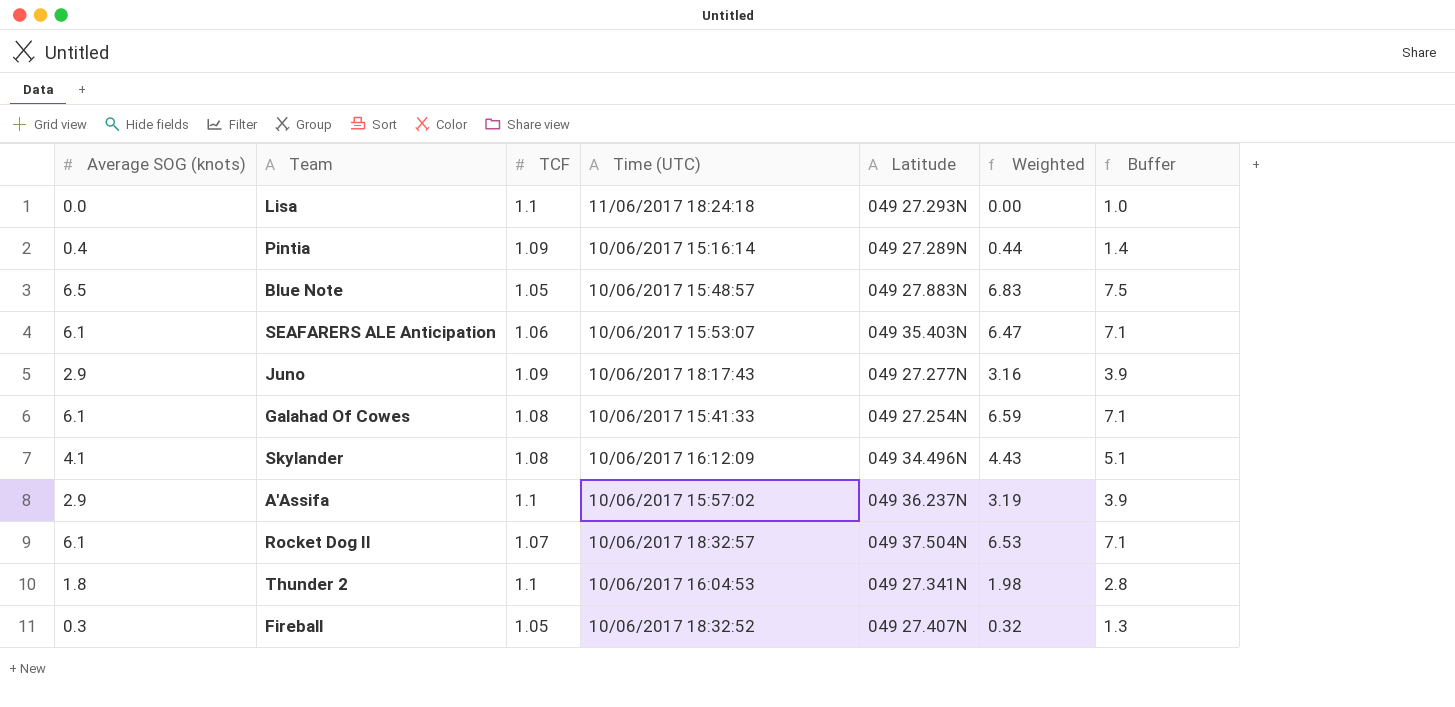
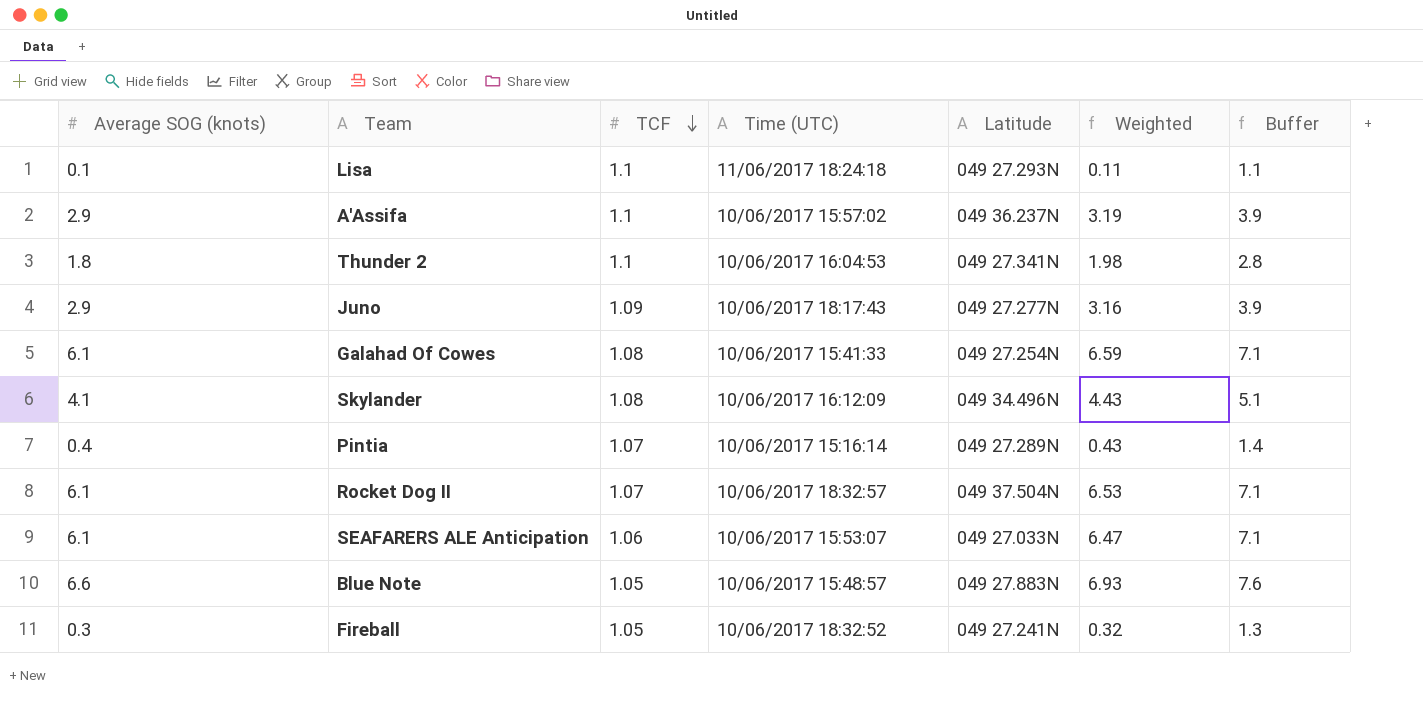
row order: none -> TCF descending
Lisa | Average SOG (knots): 0.0 -> 0.1
Lisa | Weighted: 0.00 -> 0.11
Lisa | Buffer: 1.0 -> 1.1
Pintia | TCF: 1.09 -> 1.07
Pintia | Weighted: 0.44 -> 0.43
SEAFARERS ALE Anticipation | Latitude: 049 35.403N -> 049 27.033N
Blue Note | Average SOG (knots): 6.5 -> 6.6
Blue Note | Weighted: 6.83 -> 6.93
Blue Note | Buffer: 7.5 -> 7.6
Fireball | Latitude: 049 27.407N -> 049 27.241N

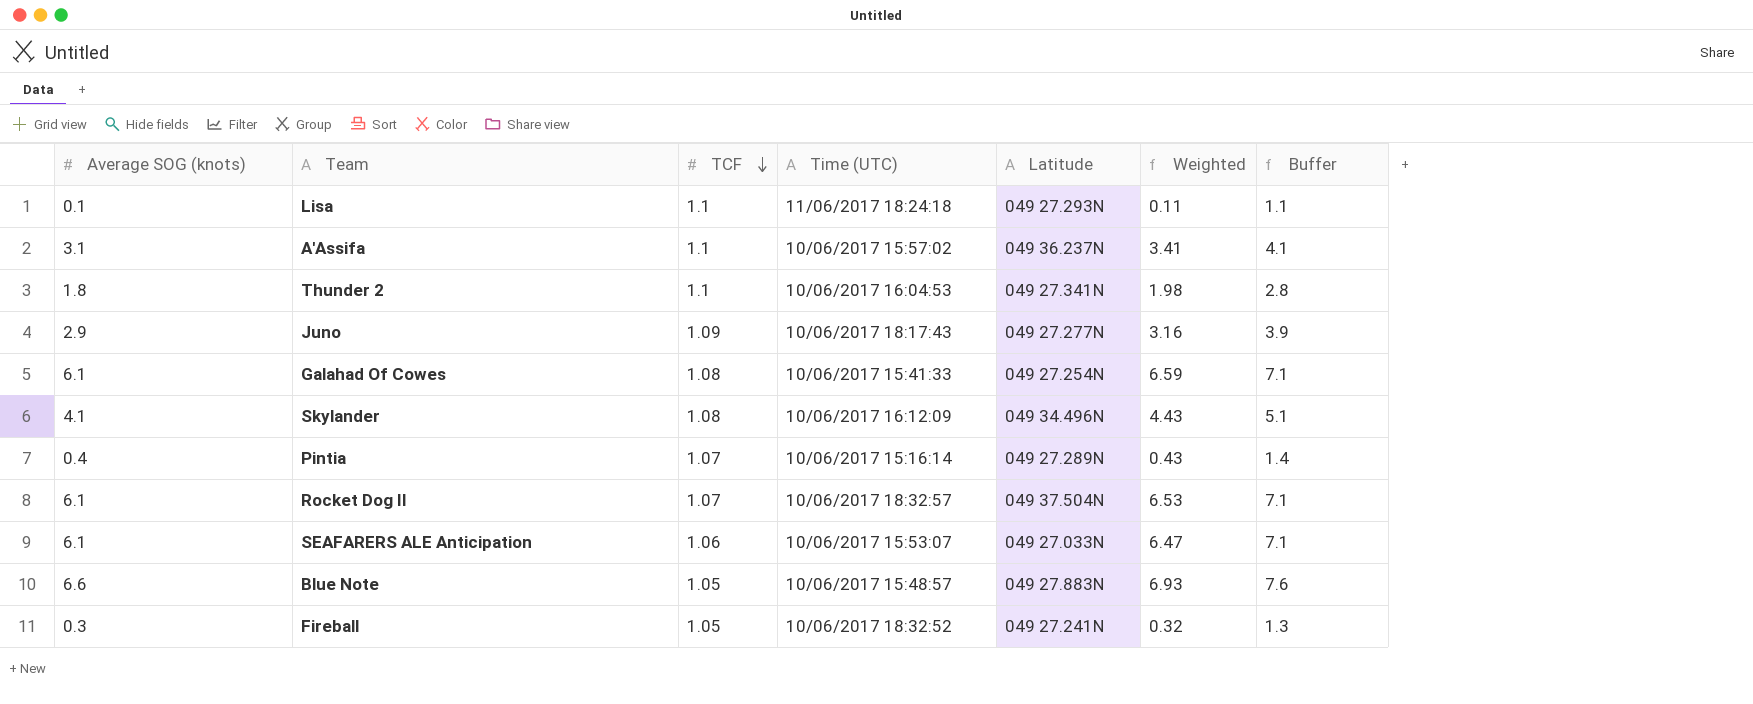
A'Assifa | Average SOG (knots): 2.9 -> 3.1
A'Assifa | Weighted: 3.19 -> 3.41
A'Assifa | Buffer: 3.9 -> 4.1

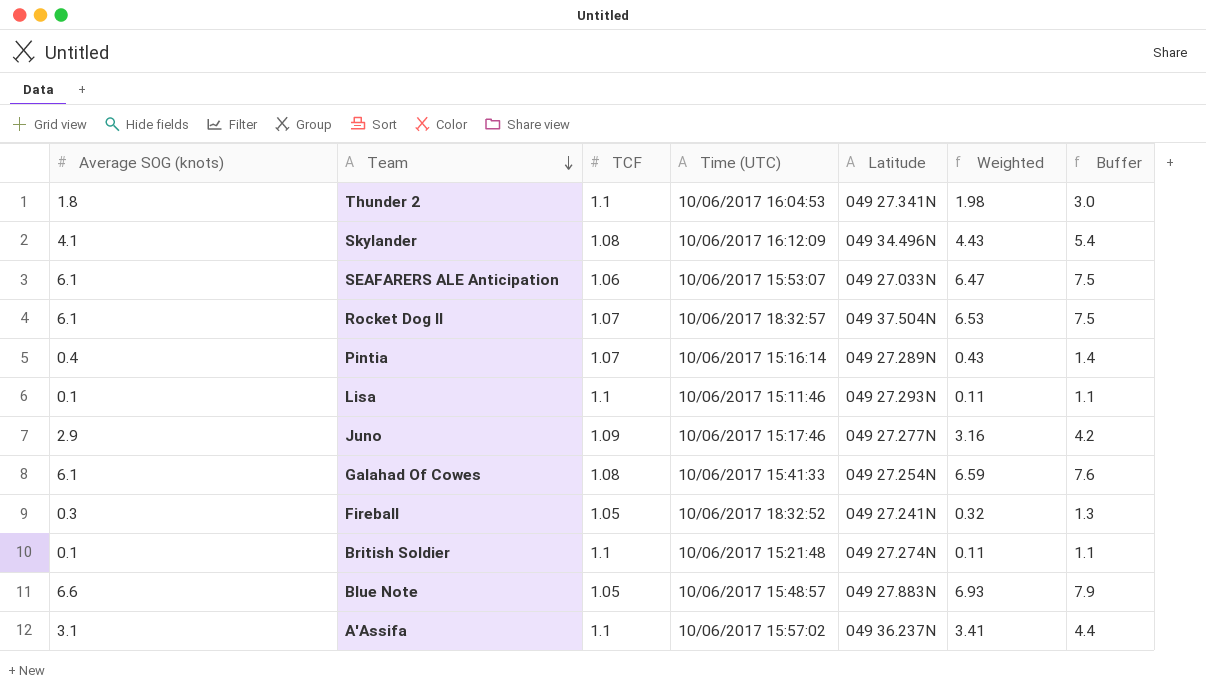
row order: TCF descending -> Team descending
column Buffer | formula: [Average SOG (knots)] + 1 -> [Weighted] + 1
Lisa | Time (UTC): 11/06/2017 18:24:18 -> 10/06/2017 15:11:46
Juno | Time (UTC): 10/06/2017 18:17:43 -> 10/06/2017 15:17:46
row British Soldier: none -> 0.1 | 1.1 | 10/06/2017 15:21:48 | 049 27.274N | 0.11 | 1.1

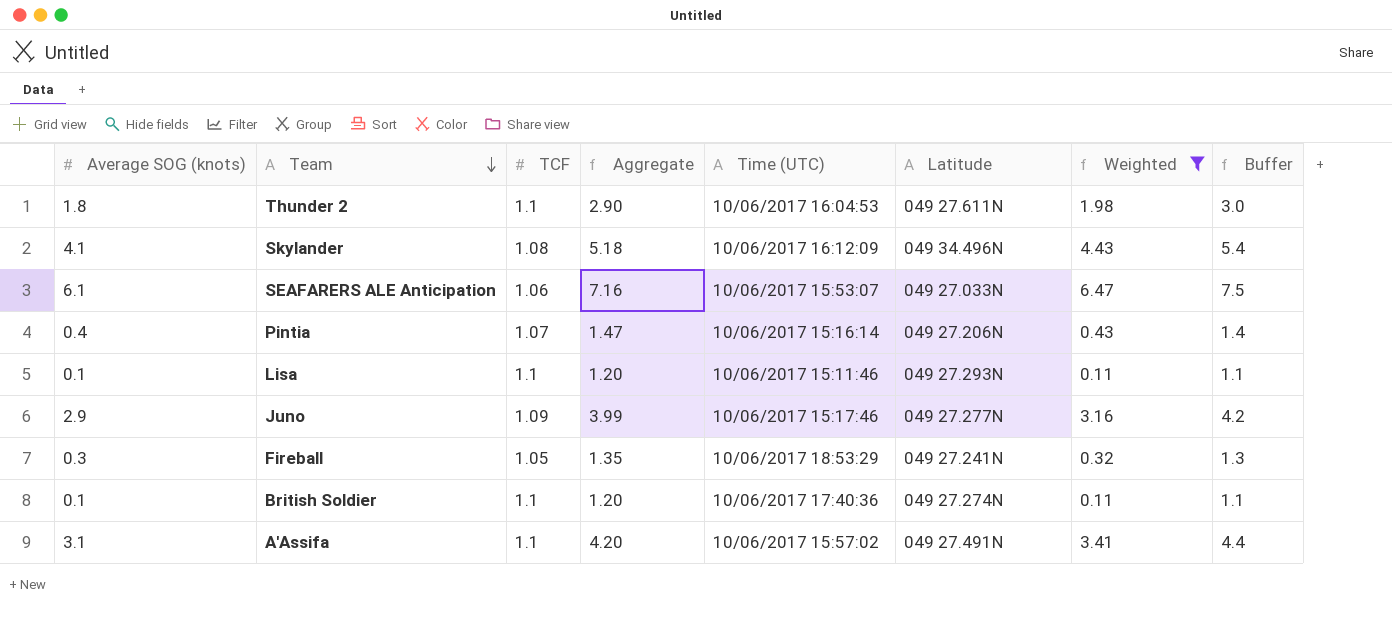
filter: none -> Weighted <= 6.47
column Aggregate | formula: none -> [Average SOG (knots)] + [TCF]
Thunder 2 | Latitude: 049 27.341N -> 049 27.611N
Pintia | Latitude: 049 27.289N -> 049 27.206N
Fireball | Time (UTC): 10/06/2017 18:32:52 -> 10/06/2017 18:53:29
British Soldier | Time (UTC): 10/06/2017 15:21:48 -> 10/06/2017 17:40:36
A'Assifa | Latitude: 049 36.237N -> 049 27.491N

